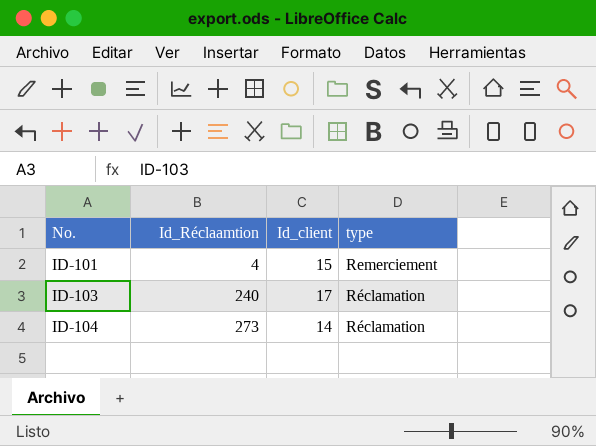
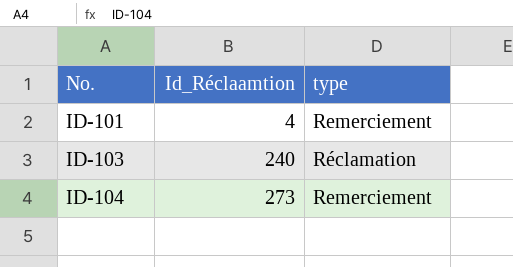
column Id_client | position: 3 -> none
ID-104 | type: Réclamation -> Remerciement

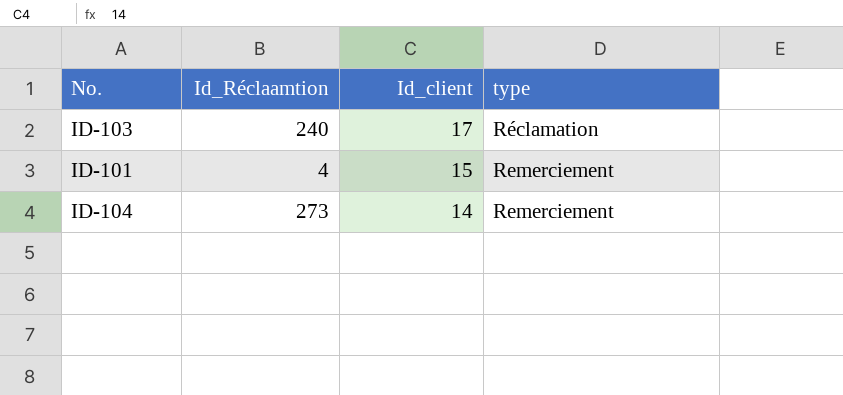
row order: No. ascending -> Id_client descending
column Id_client | position: none -> 3

